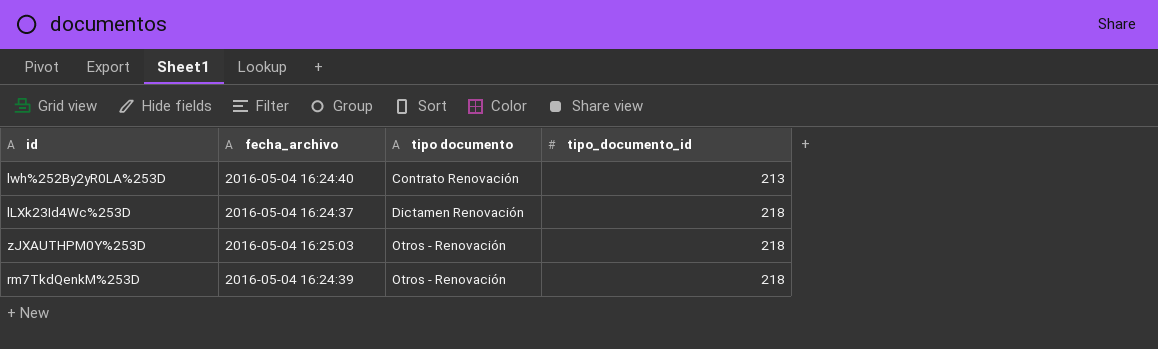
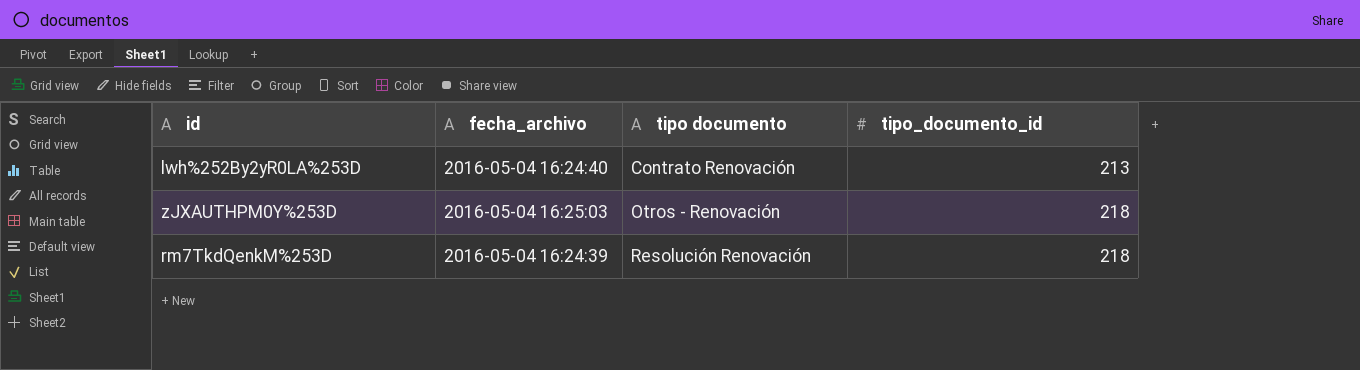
row lLXk23Id4Wc%253D: 2016-05-04 16:24:37 | Dictamen Renovación | 218 -> none
rm7TkdQenkM%253D | tipo documento: Otros - Renovación -> Resolución Renovación

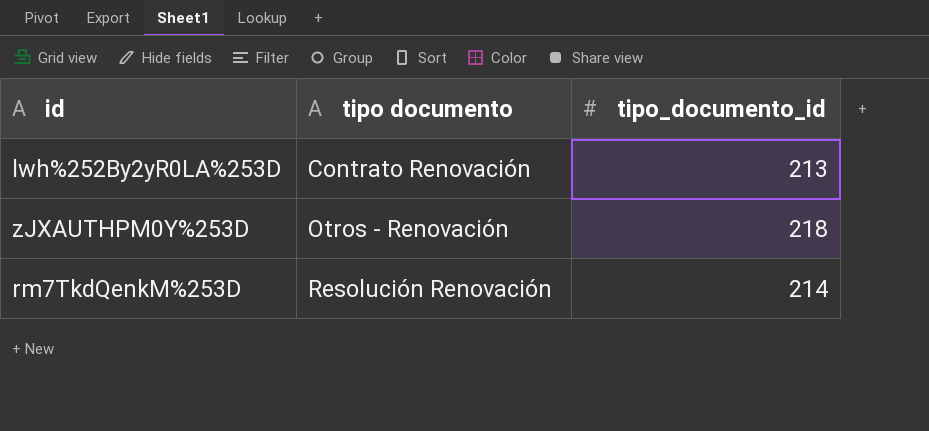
column fecha_archivo | position: 2 -> none
rm7TkdQenkM%253D | tipo_documento_id: 218 -> 214

